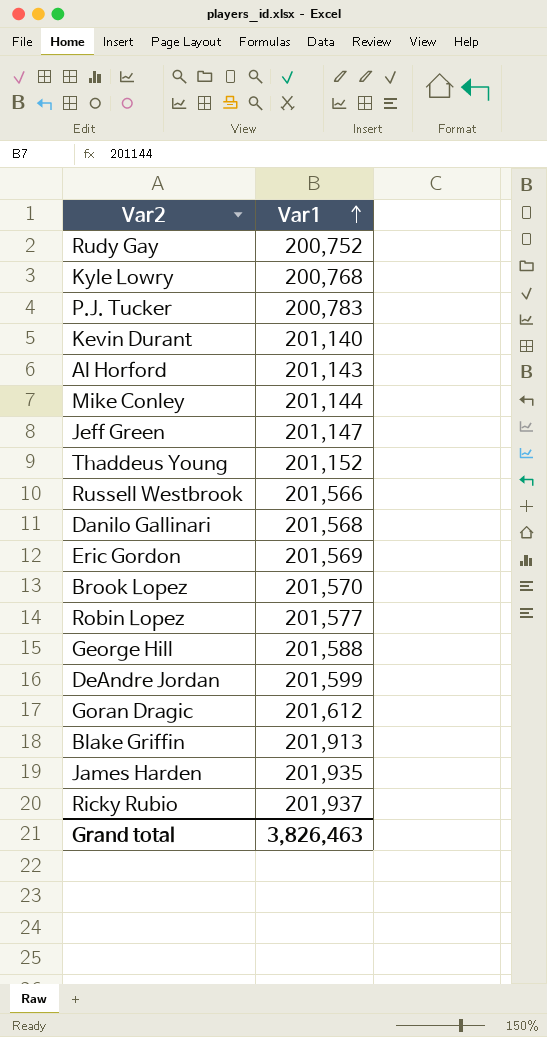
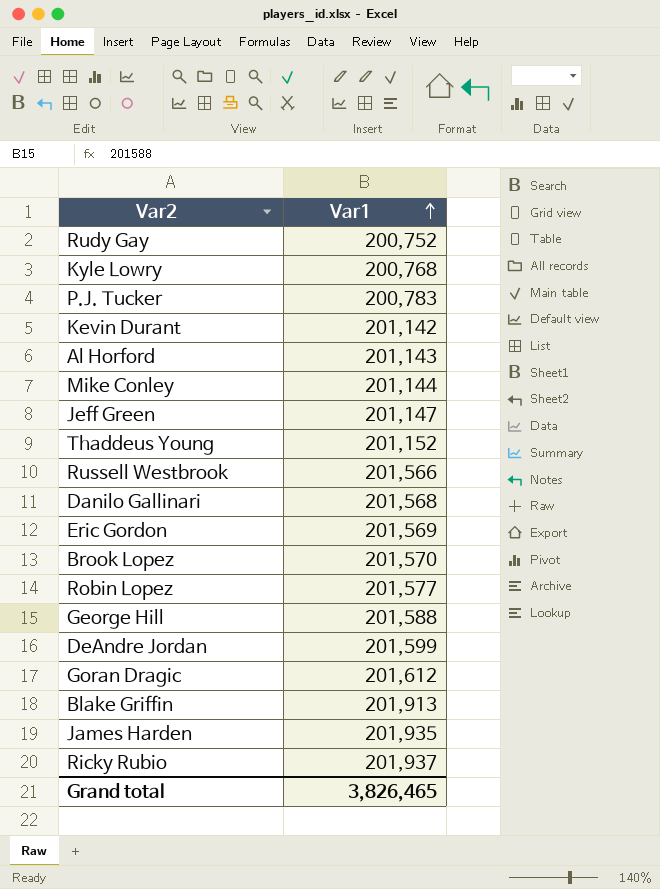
Kevin Durant | Var1: 201,140 -> 201,142
Grand total | Var1: 3,826,463 -> 3,826,465

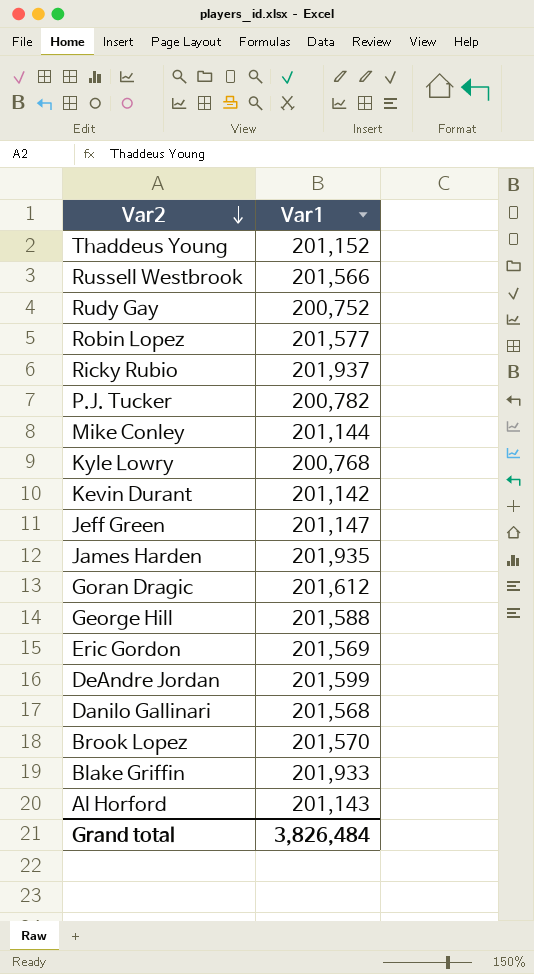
row order: Var1 ascending -> Var2 descending
P.J. Tucker | Var1: 200,783 -> 200,782
Blake Griffin | Var1: 201,913 -> 201,933
Grand total | Var1: 3,826,465 -> 3,826,484

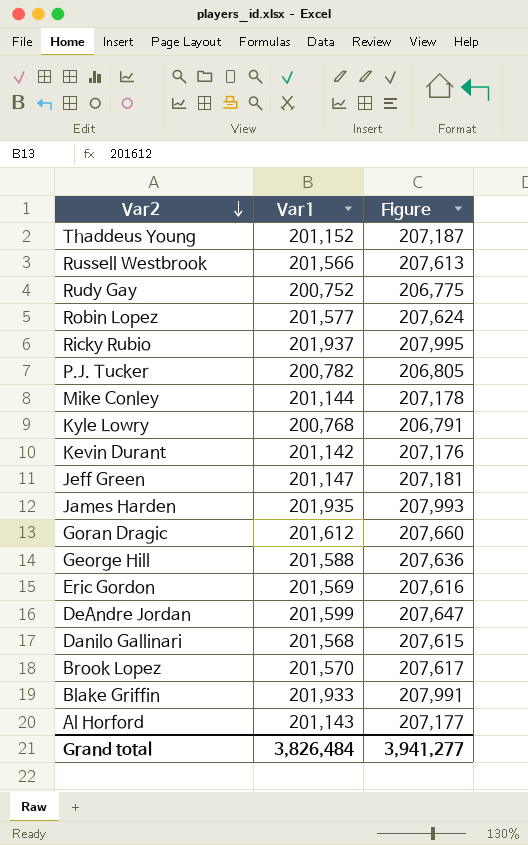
column Figure | formula: none -> [Var1] * 1.03

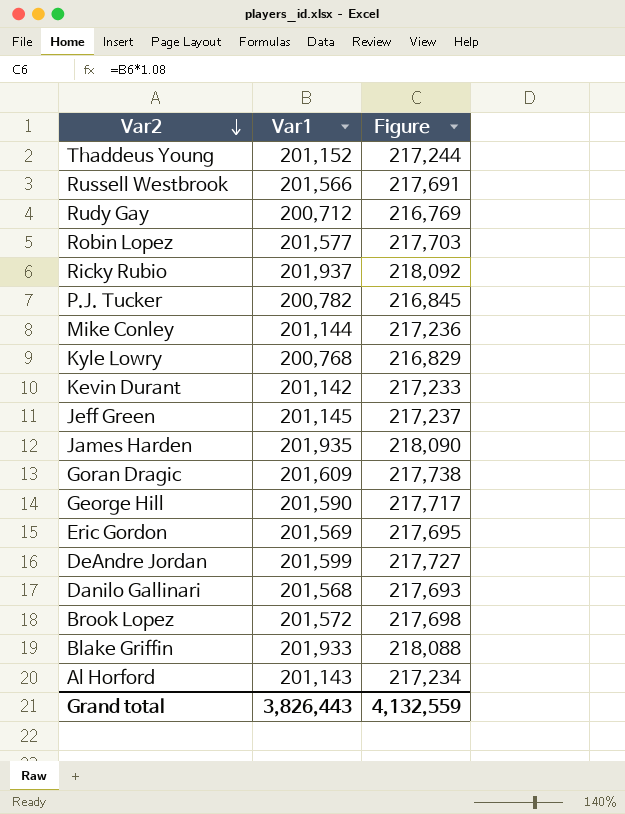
column Figure | formula: [Var1] * 1.03 -> [Var1] * 1.08
Rudy Gay | Var1: 200,752 -> 200,712
Jeff Green | Var1: 201,147 -> 201,145
Goran Dragic | Var1: 201,612 -> 201,609
George Hill | Var1: 201,588 -> 201,590
Brook Lopez | Var1: 201,570 -> 201,572
Grand total | Var1: 3,826,484 -> 3,826,443
Grand total | Figure: 3,941,277 -> 4,132,559

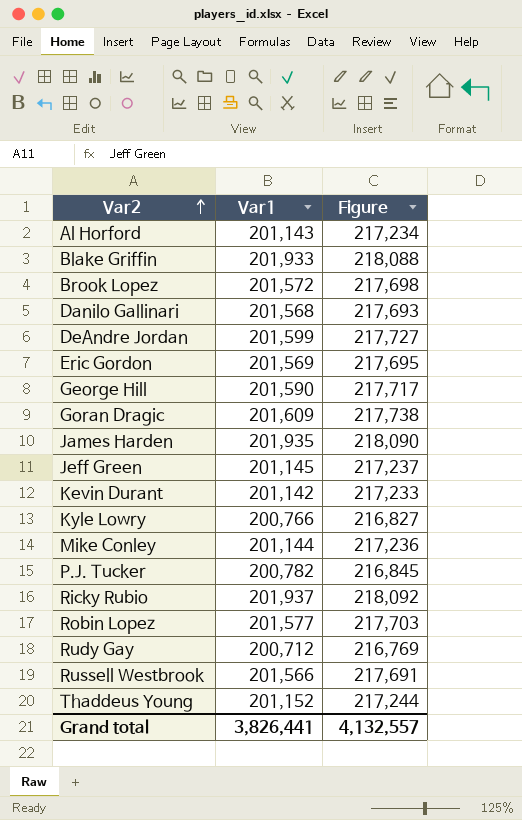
row order: Var2 descending -> Var2 ascending
Kyle Lowry | Var1: 200,768 -> 200,766
Kyle Lowry | Figure: 216,829 -> 216,827
Grand total | Var1: 3,826,443 -> 3,826,441
Grand total | Figure: 4,132,559 -> 4,132,557

